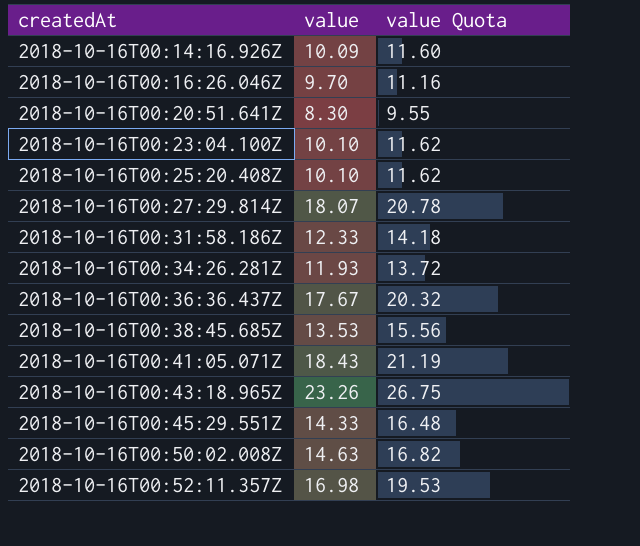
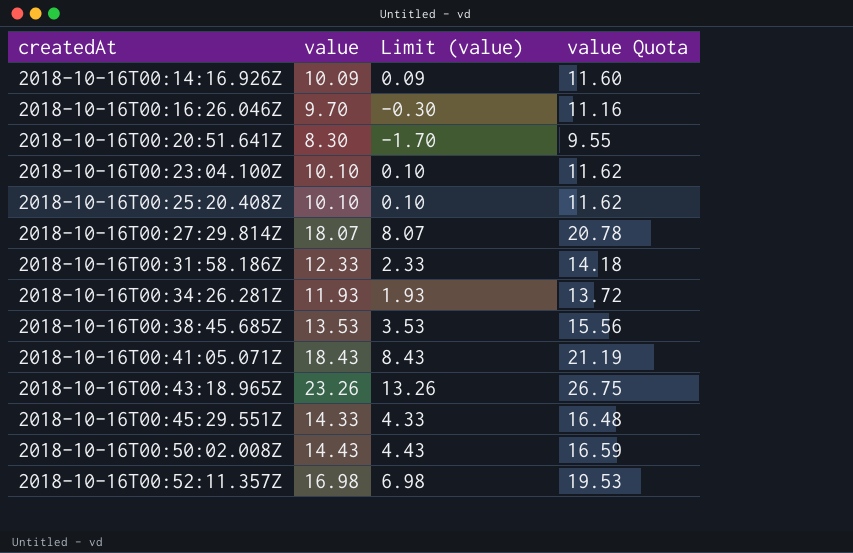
column Limit (value) | formula: none -> [value] - 10
row 2018-10-16T00:36:36.437Z: 17.67 | 20.32 -> none
2018-10-16T00:50:02.008Z | value: 14.63 -> 14.43
2018-10-16T00:50:02.008Z | value Quota: 16.82 -> 16.59

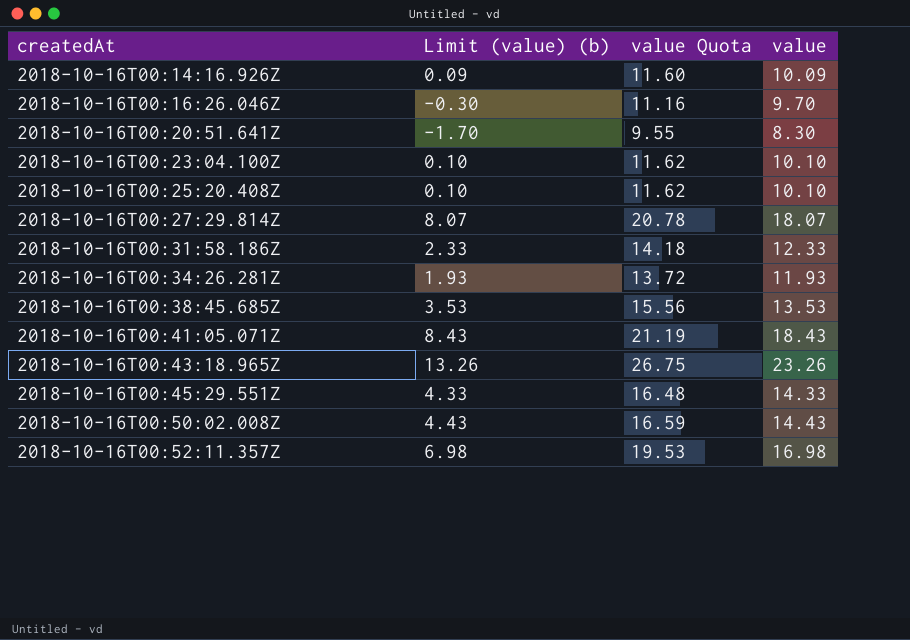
column name: Limit (value) -> Limit (value) (b)
column value | position: 2 -> 4

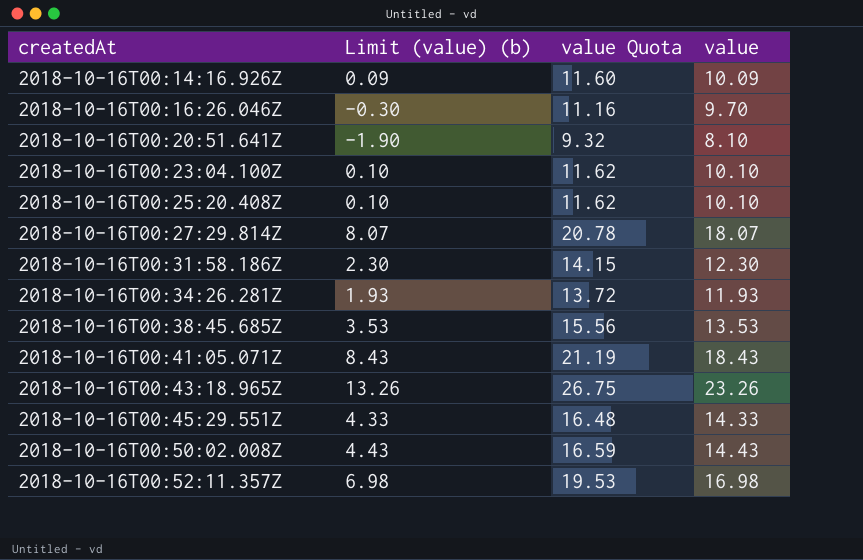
2018-10-16T00:20:51.641Z | Limit (value) (b): -1.70 -> -1.90
2018-10-16T00:20:51.641Z | value Quota: 9.55 -> 9.32
2018-10-16T00:20:51.641Z | value: 8.30 -> 8.10
2018-10-16T00:31:58.186Z | Limit (value) (b): 2.33 -> 2.30
2018-10-16T00:31:58.186Z | value Quota: 14.18 -> 14.15
2018-10-16T00:31:58.186Z | value: 12.33 -> 12.30

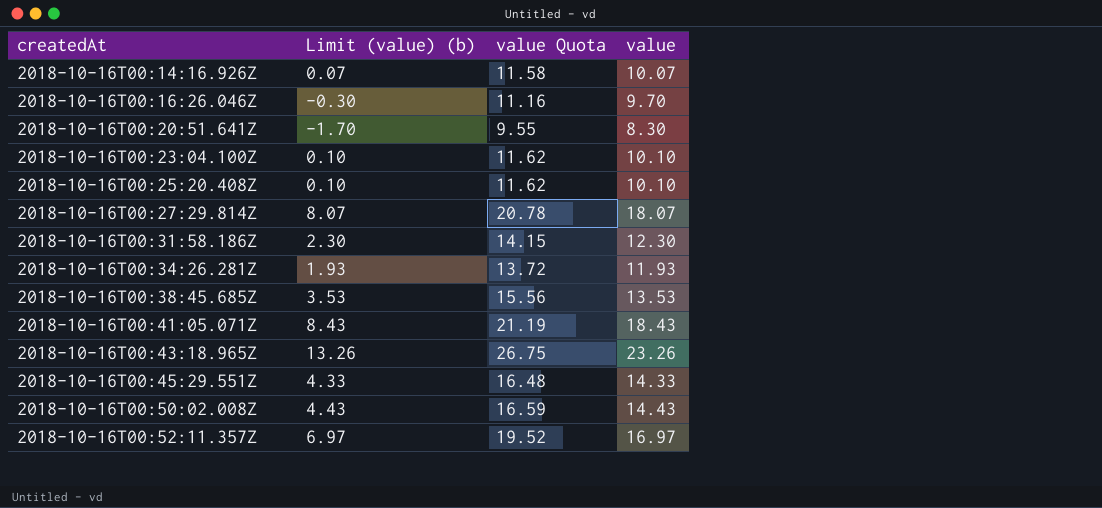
2018-10-16T00:14:16.926Z | Limit (value) (b): 0.09 -> 0.07
2018-10-16T00:14:16.926Z | value Quota: 11.60 -> 11.58
2018-10-16T00:14:16.926Z | value: 10.09 -> 10.07
2018-10-16T00:20:51.641Z | Limit (value) (b): -1.90 -> -1.70
2018-10-16T00:20:51.641Z | value Quota: 9.32 -> 9.55
2018-10-16T00:20:51.641Z | value: 8.10 -> 8.30
2018-10-16T00:52:11.357Z | Limit (value) (b): 6.98 -> 6.97
2018-10-16T00:52:11.357Z | value Quota: 19.53 -> 19.52
2018-10-16T00:52:11.357Z | value: 16.98 -> 16.97

